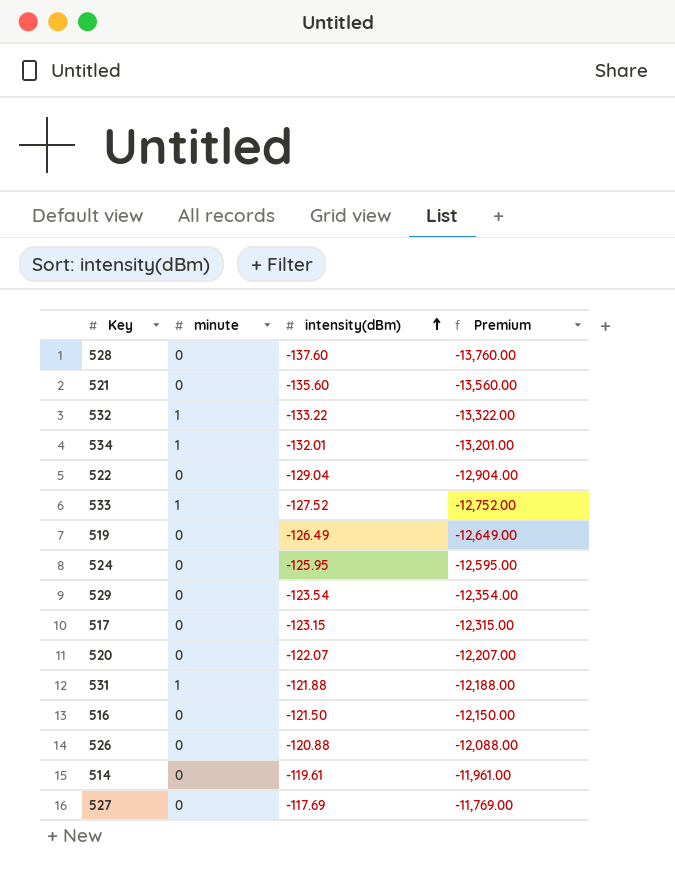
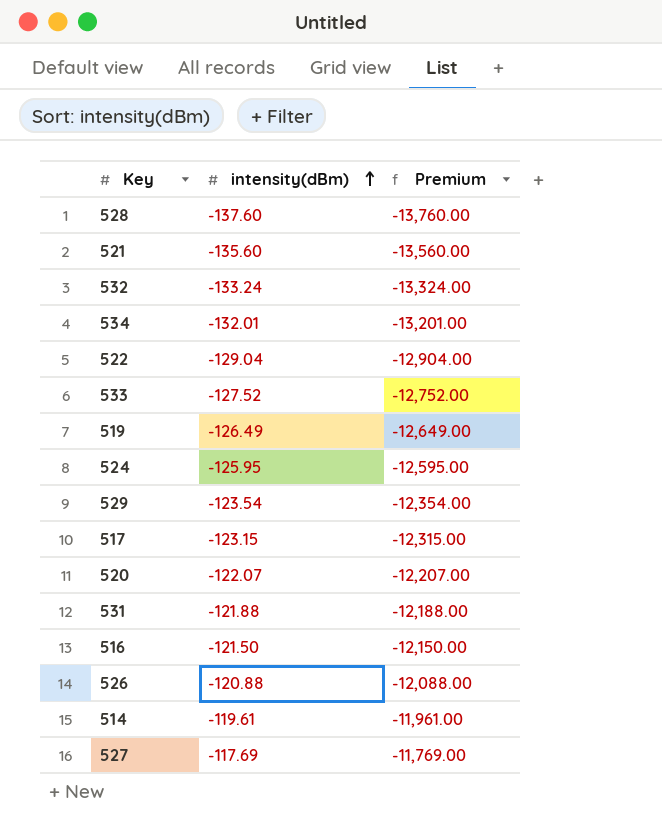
column minute | position: 2 -> none
532 | intensity(dBm): -133.22 -> -133.24
532 | Premium: -13,322.00 -> -13,324.00

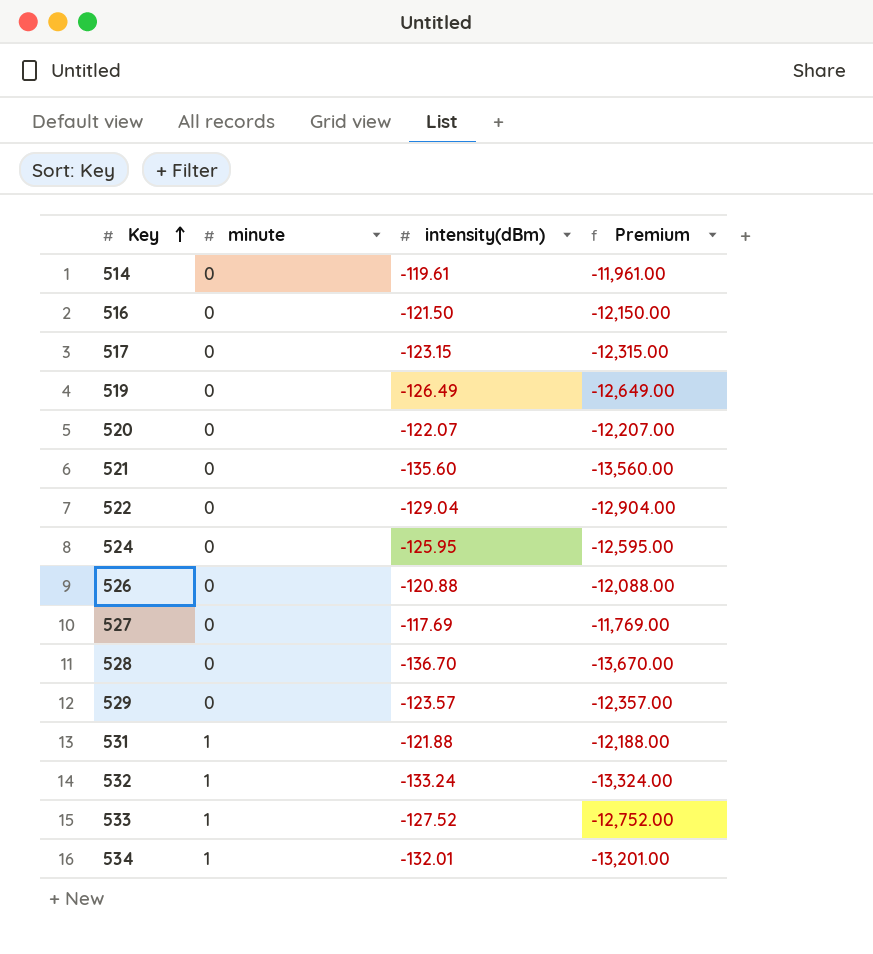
row order: intensity(dBm) ascending -> Key ascending
column minute | position: none -> 2
528 | intensity(dBm): -137.60 -> -136.70
528 | Premium: -13,760.00 -> -13,670.00
529 | intensity(dBm): -123.54 -> -123.57
529 | Premium: -12,354.00 -> -12,357.00

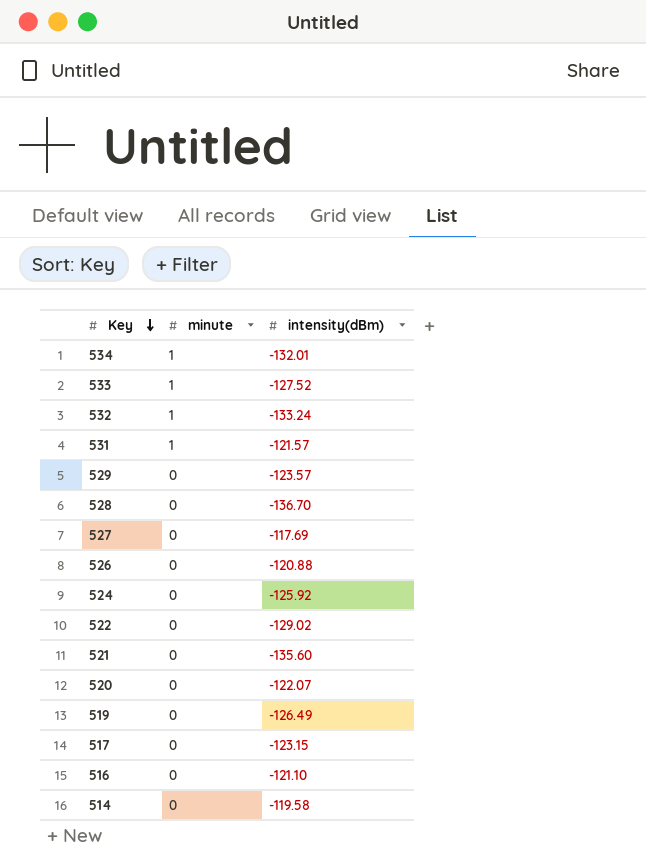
row order: Key ascending -> Key descending
column Premium | formula: [intensity(dBm)] * 100 -> none
531 | intensity(dBm): -121.88 -> -121.57
524 | intensity(dBm): -125.95 -> -125.92
522 | intensity(dBm): -129.04 -> -129.02
516 | intensity(dBm): -121.50 -> -121.10
514 | intensity(dBm): -119.61 -> -119.58

